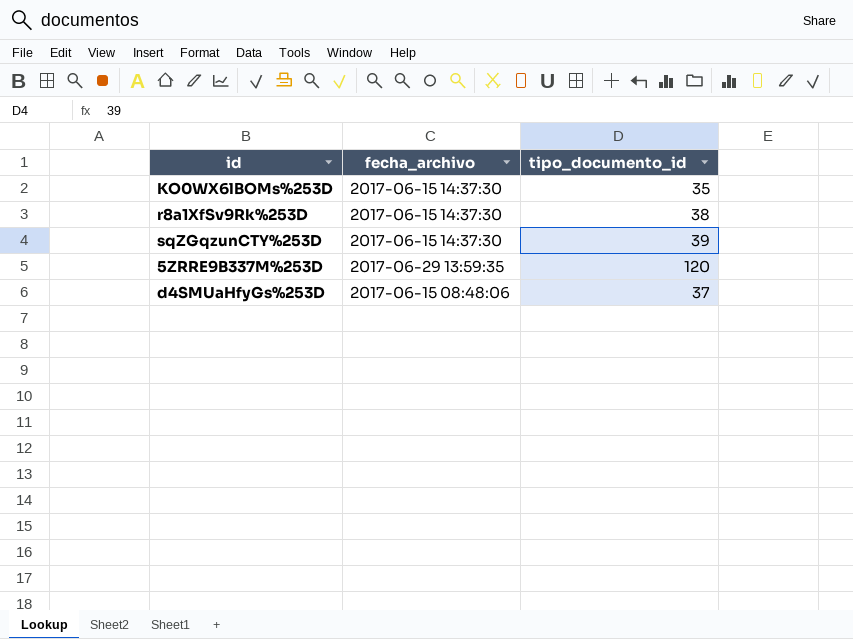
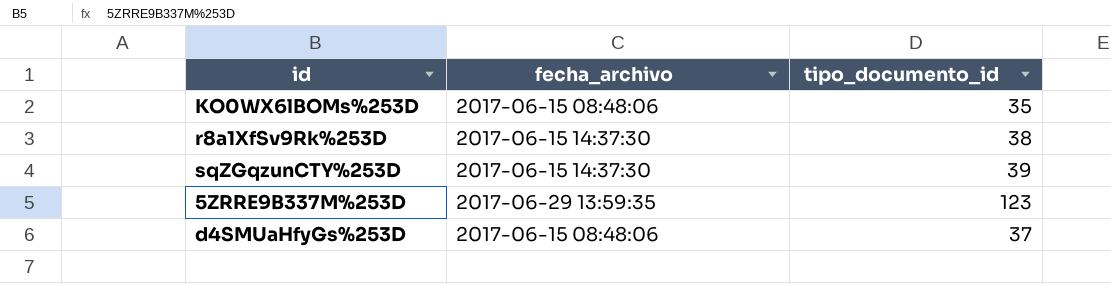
KO0WX6lBOMs%253D | fecha_archivo: 2017-06-15 14:37:30 -> 2017-06-15 08:48:06
5ZRRE9B337M%253D | tipo_documento_id: 120 -> 123

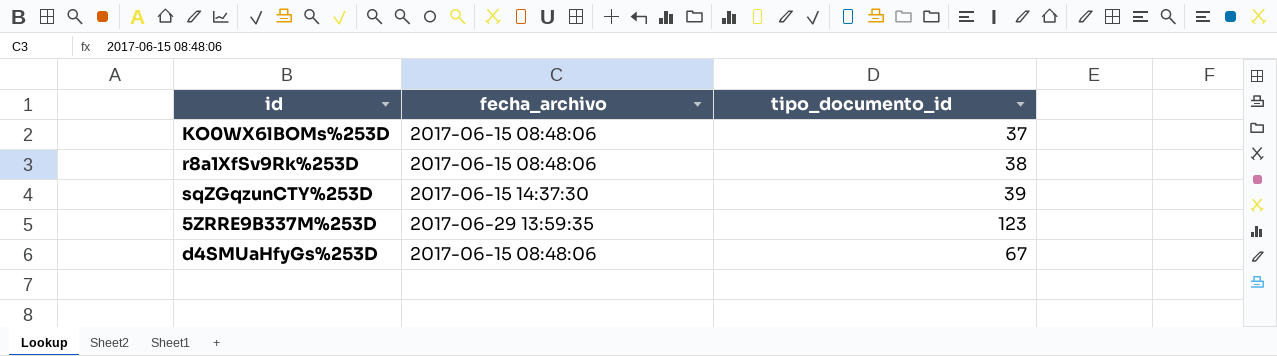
KO0WX6lBOMs%253D | tipo_documento_id: 35 -> 37
r8a1XfSv9Rk%253D | fecha_archivo: 2017-06-15 14:37:30 -> 2017-06-15 08:48:06
d4SMUaHfyGs%253D | tipo_documento_id: 37 -> 67

